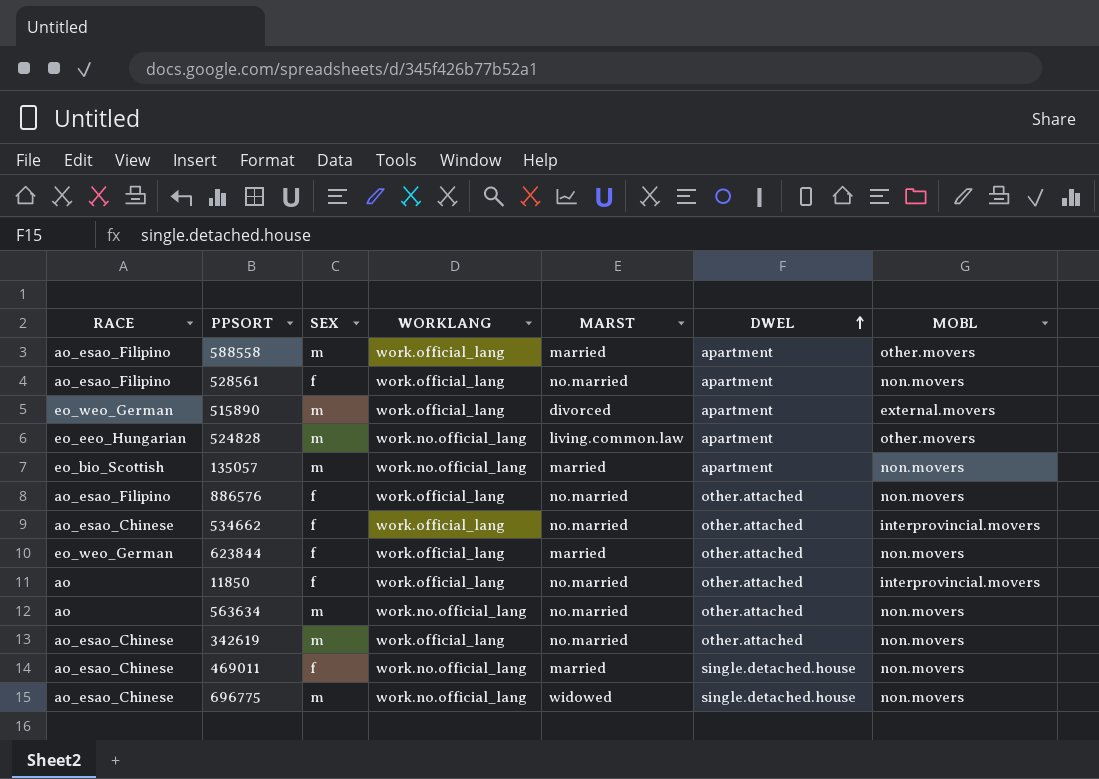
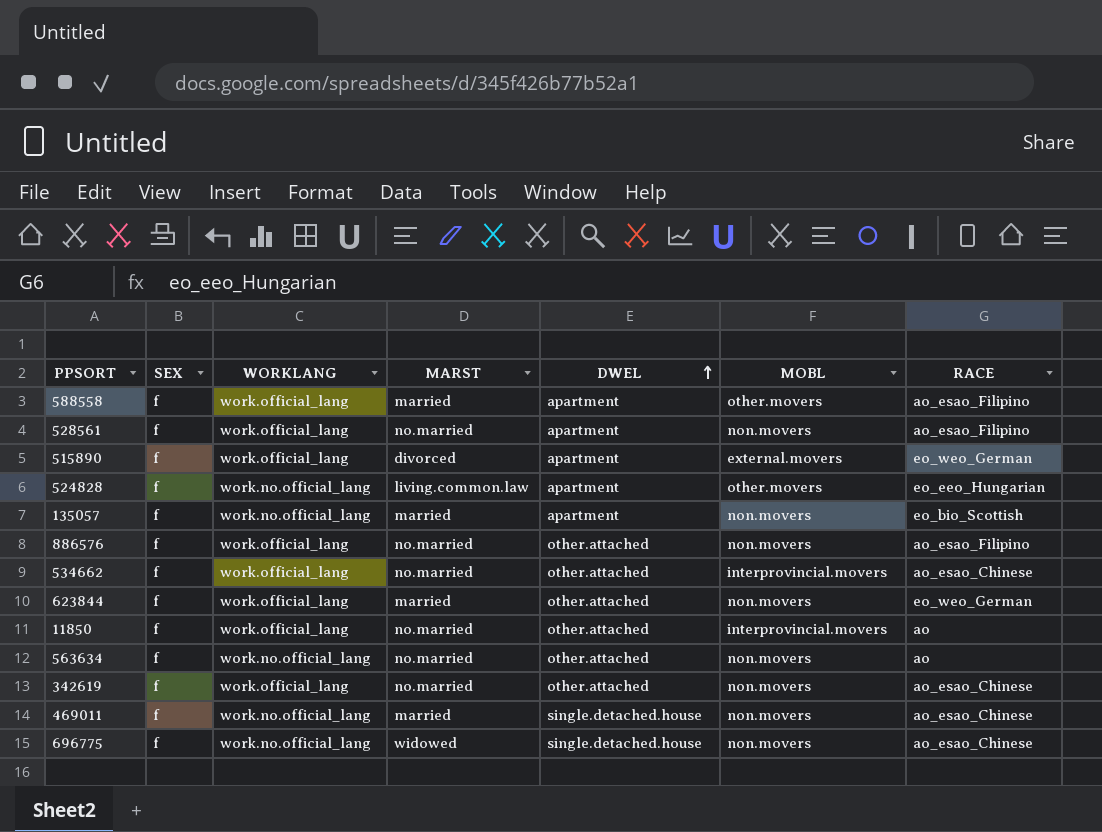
column RACE | position: 1 -> 7
588558 | SEX: m -> f
515890 | SEX: m -> f
524828 | SEX: m -> f
135057 | SEX: m -> f
563634 | SEX: m -> f
342619 | SEX: m -> f
696775 | SEX: m -> f

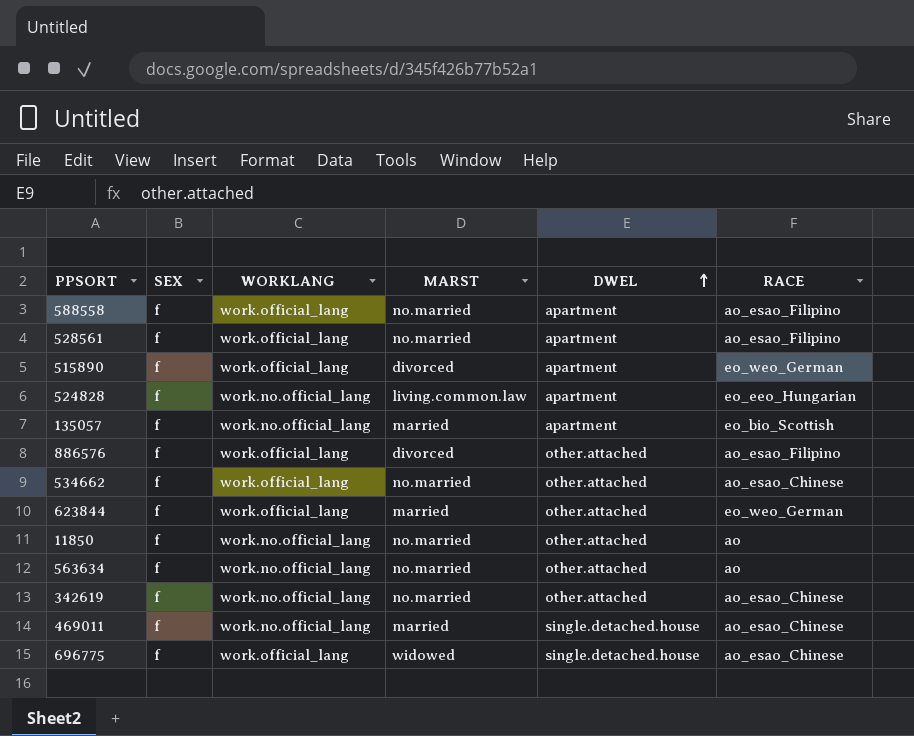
column MOBL | position: 6 -> none
588558 | MARST: married -> no.married
886576 | MARST: no.married -> divorced
11850 | WORKLANG: work.official_lang -> work.no.official_lang
342619 | WORKLANG: work.official_lang -> work.no.official_lang
696775 | WORKLANG: work.no.official_lang -> work.official_lang

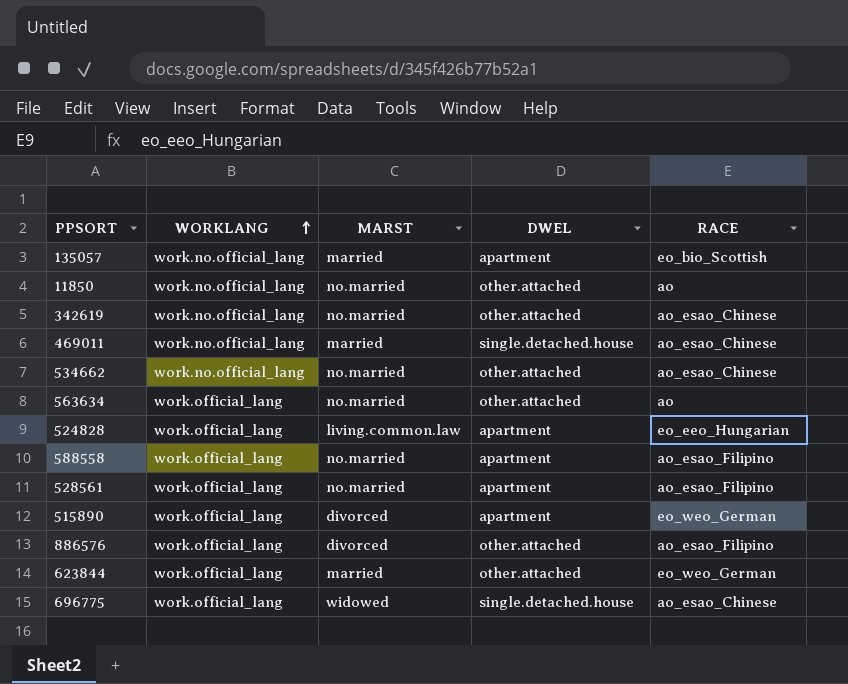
row order: DWEL ascending -> WORKLANG ascending
column SEX | position: 2 -> none
534662 | WORKLANG: work.official_lang -> work.no.official_lang
563634 | WORKLANG: work.no.official_lang -> work.official_lang
524828 | WORKLANG: work.no.official_lang -> work.official_lang

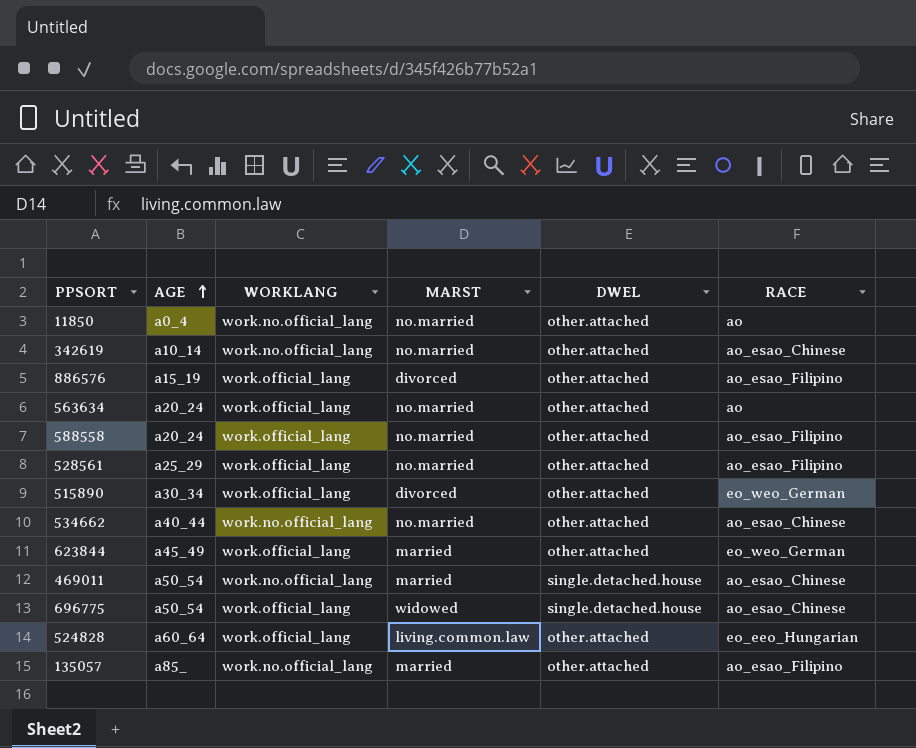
row order: WORKLANG ascending -> AGE ascending
column AGE | position: none -> 2
588558 | DWEL: apartment -> other.attached
528561 | DWEL: apartment -> other.attached
515890 | DWEL: apartment -> other.attached
524828 | DWEL: apartment -> other.attached
135057 | DWEL: apartment -> other.attached
135057 | RACE: eo_bio_Scottish -> ao_esao_Filipino

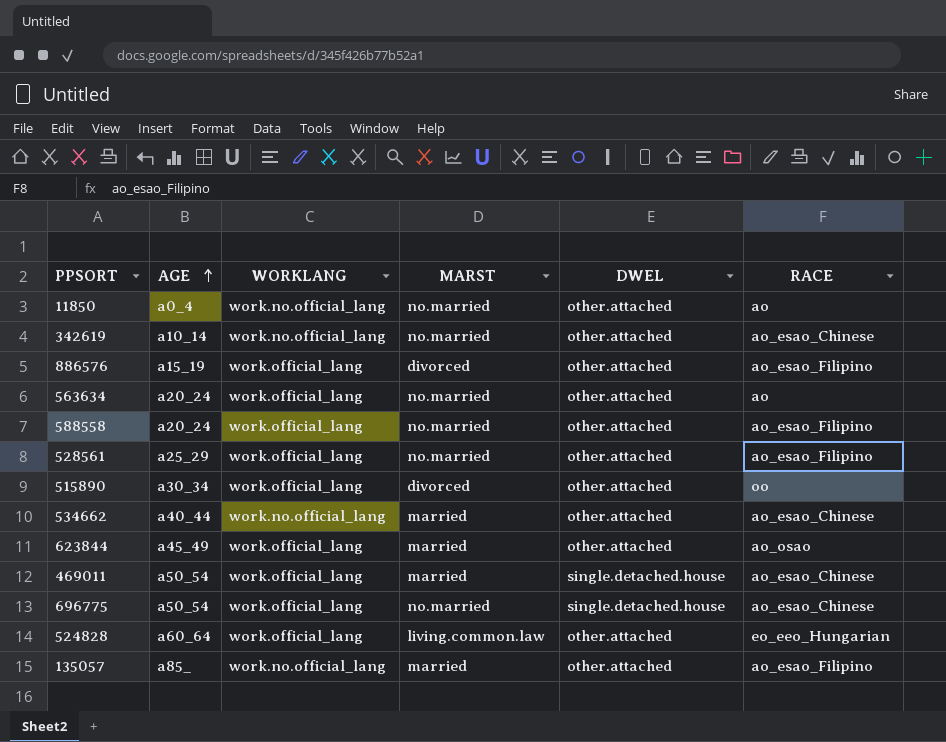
515890 | RACE: eo_weo_German -> oo
534662 | MARST: no.married -> married
623844 | RACE: eo_weo_German -> ao_osao
469011 | WORKLANG: work.no.official_lang -> work.official_lang
696775 | MARST: widowed -> no.married

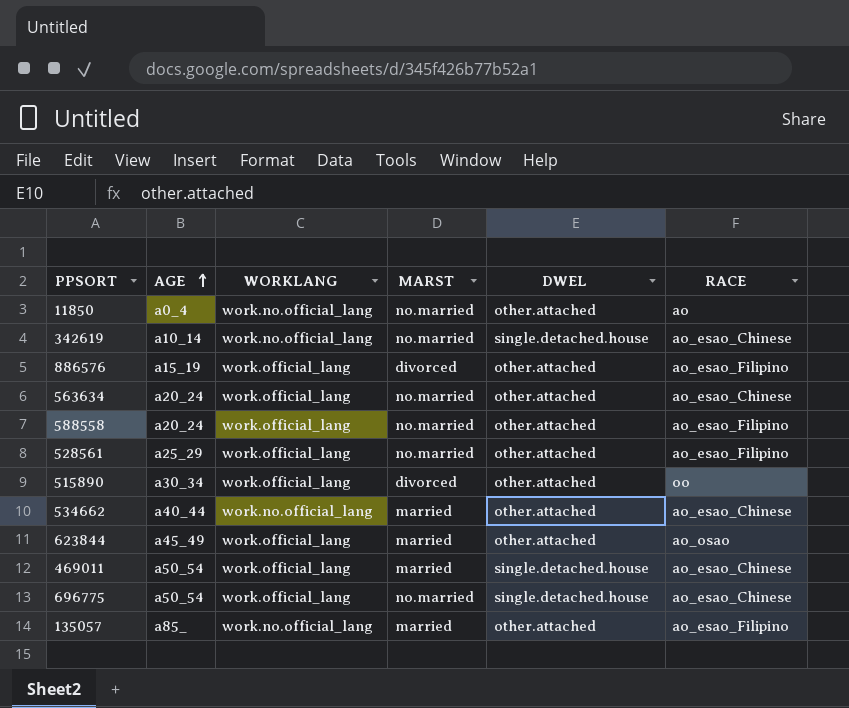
row 524828: a60_64 | work.official_lang | living.common.law | other.attached | eo_eeo_Hungarian -> none
342619 | DWEL: other.attached -> single.detached.house
563634 | RACE: ao -> ao_esao_Chinese

